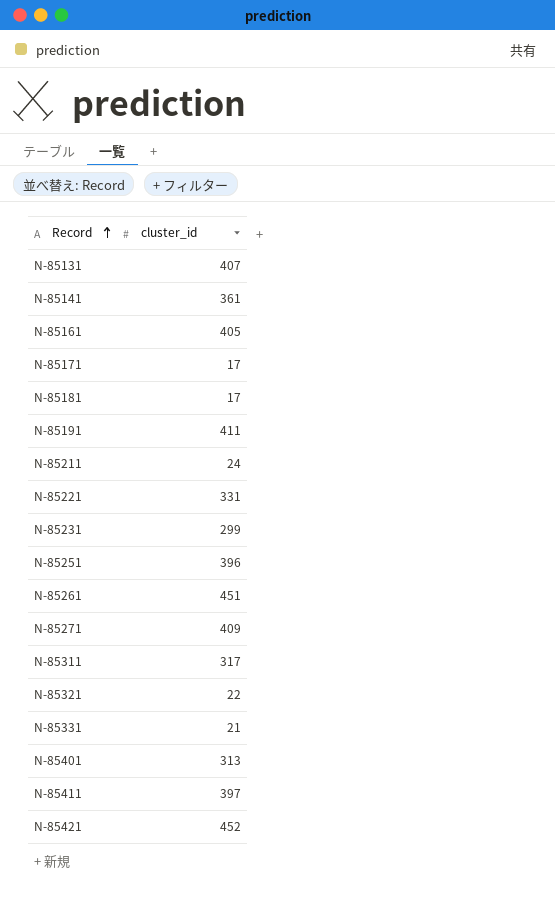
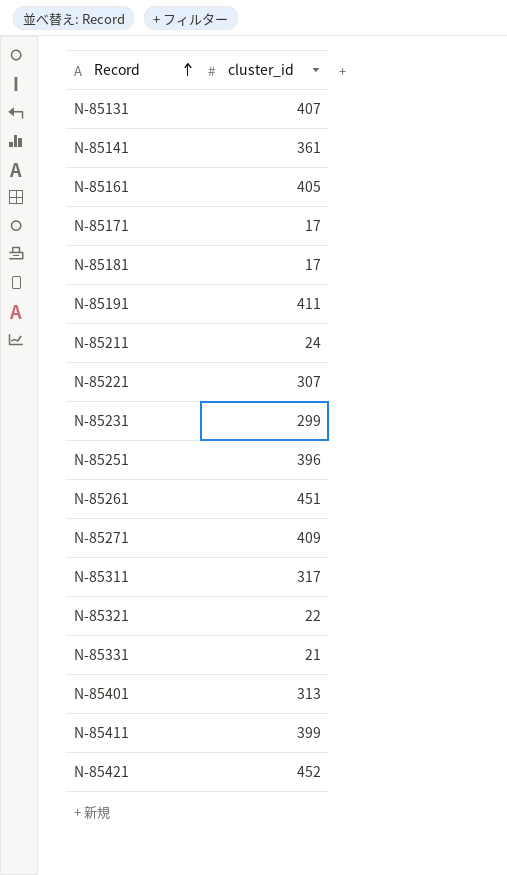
N-85221 | cluster_id: 331 -> 307
N-85411 | cluster_id: 397 -> 399

